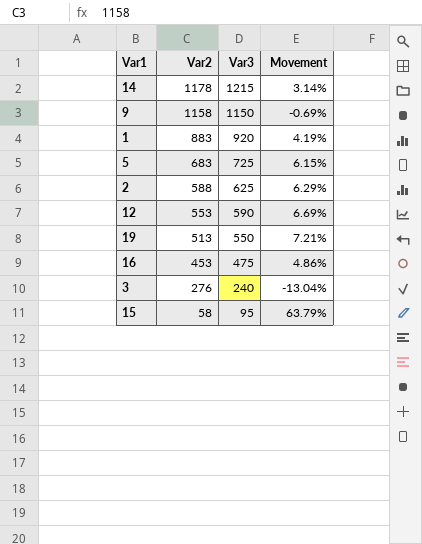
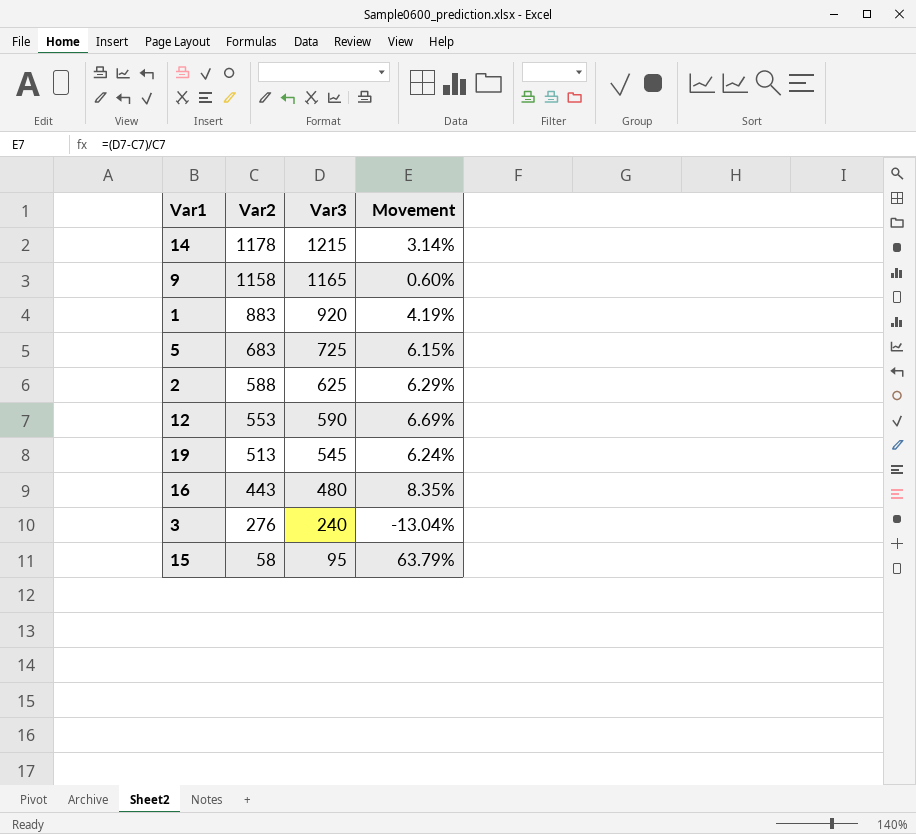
9 | Var3: 1150 -> 1165
9 | Movement: -0.69% -> 0.60%
19 | Var3: 550 -> 545
19 | Movement: 7.21% -> 6.24%
16 | Var2: 453 -> 443
16 | Var3: 475 -> 480
16 | Movement: 4.86% -> 8.35%

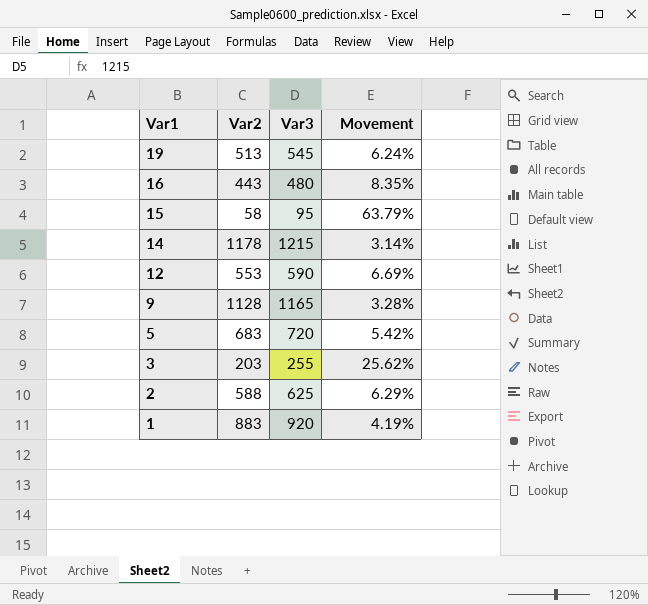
row order: Var2 descending -> Var1 descending
9 | Var2: 1158 -> 1128
9 | Movement: 0.60% -> 3.28%
5 | Var3: 725 -> 720
5 | Movement: 6.15% -> 5.42%
3 | Var2: 276 -> 203
3 | Var3: 240 -> 255
3 | Movement: -13.04% -> 25.62%

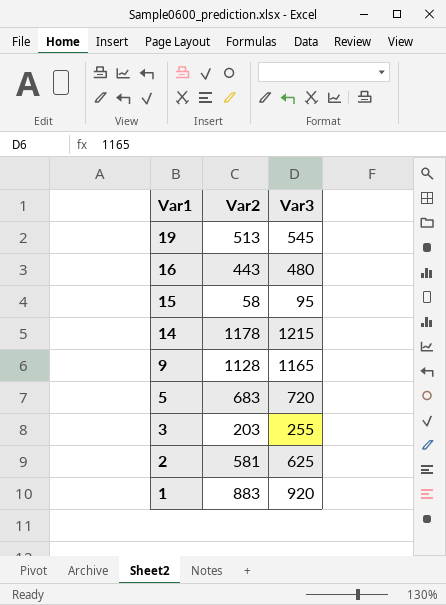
column Movement | formula: ([Var3] - [Var2]) / [Var2] -> none
row 12: 553 | 590 | 6.69% -> none
2 | Var2: 588 -> 581

